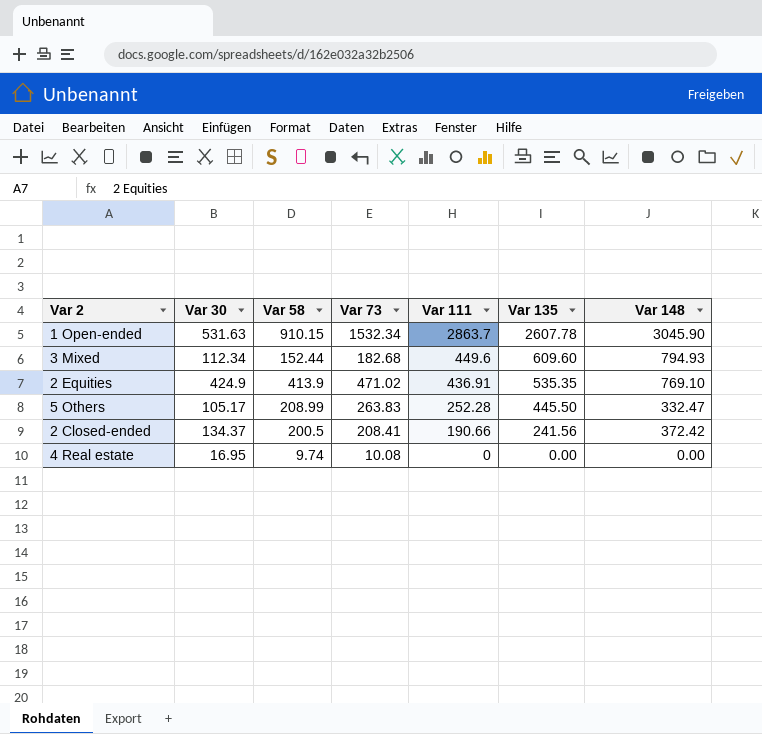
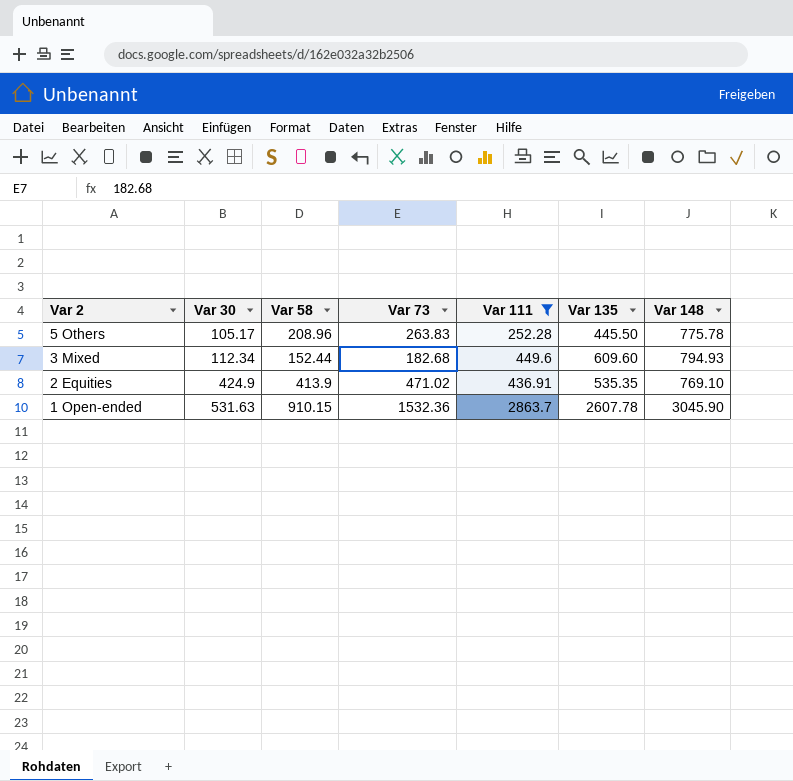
filter: none -> Var 111 >= 252.28
row order: Var 111 descending -> Var 2 descending
5 Others | Var 58: 208.99 -> 208.96
5 Others | Var 148: 332.47 -> 775.78
1 Open-ended | Var 73: 1532.34 -> 1532.36

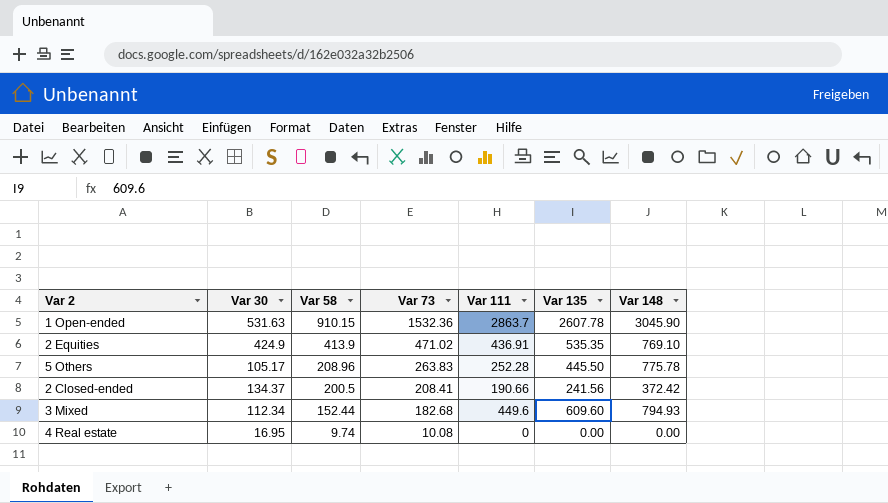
filter: Var 111 >= 252.28 -> none
row order: Var 2 descending -> Var 58 descending

